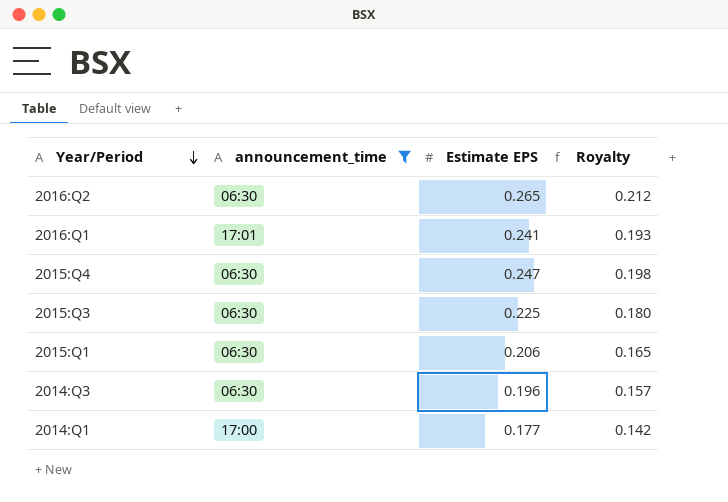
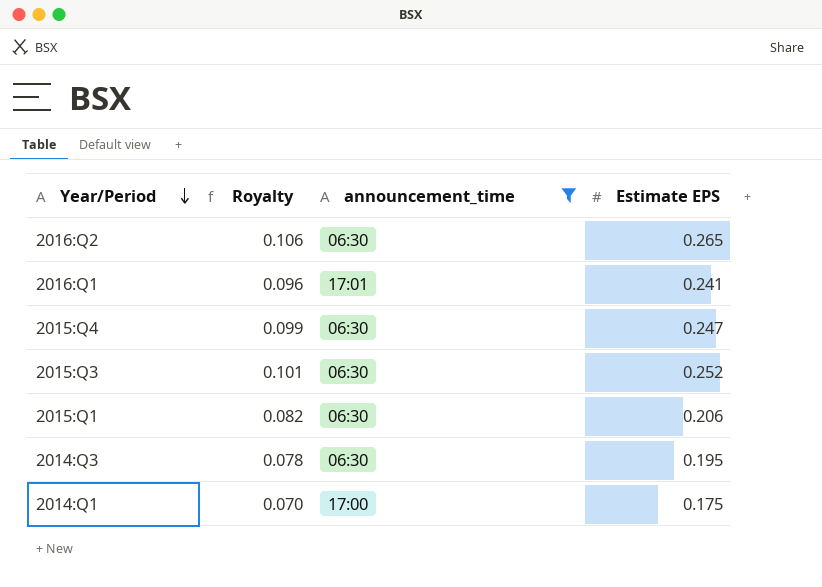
column Royalty | formula: [Estimate EPS] * 0.8 -> [Estimate EPS] * 0.4
column Royalty | position: 4 -> 2
2015:Q3 | Estimate EPS: 0.225 -> 0.252
2014:Q3 | Estimate EPS: 0.196 -> 0.195
2014:Q1 | Estimate EPS: 0.177 -> 0.175

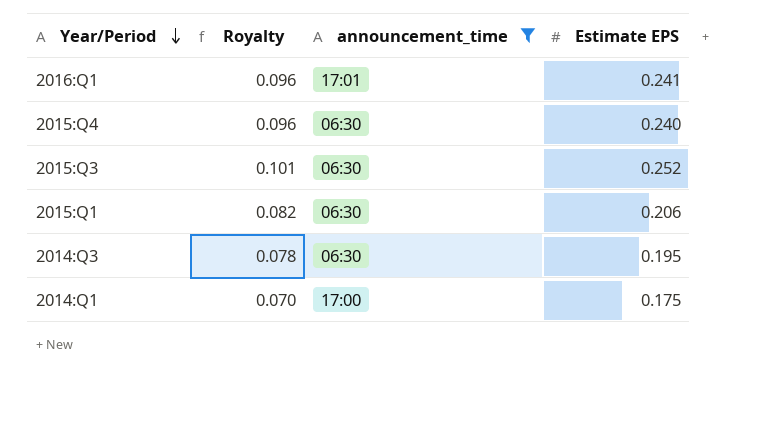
row 2016:Q2: 0.106 | 06:30 | 0.265 -> none
2015:Q4 | Royalty: 0.099 -> 0.096
2015:Q4 | Estimate EPS: 0.247 -> 0.240

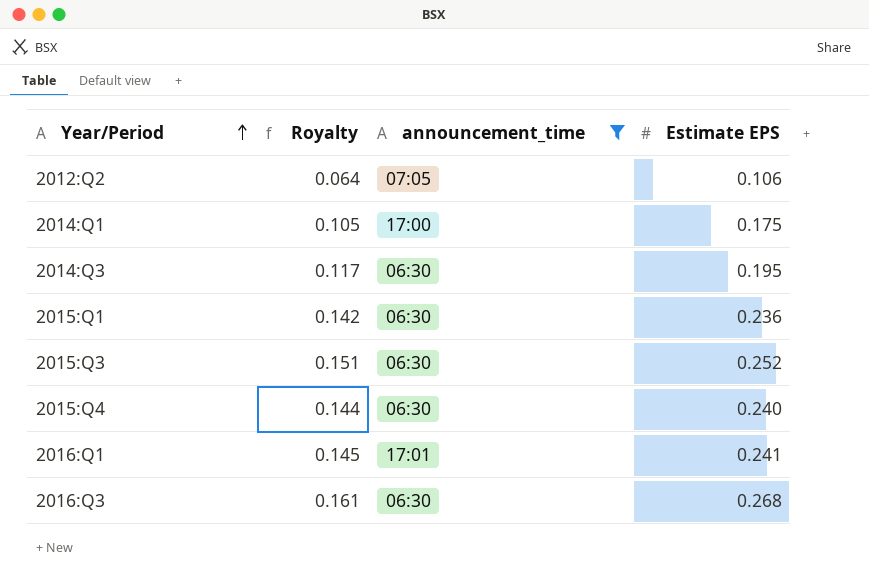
row order: Year/Period descending -> Year/Period ascending
column Royalty | formula: [Estimate EPS] * 0.4 -> [Estimate EPS] * 0.6
row 2012:Q2: none -> 0.064 | 07:05 | 0.106
2015:Q1 | Estimate EPS: 0.206 -> 0.236
row 2016:Q3: none -> 0.161 | 06:30 | 0.268

